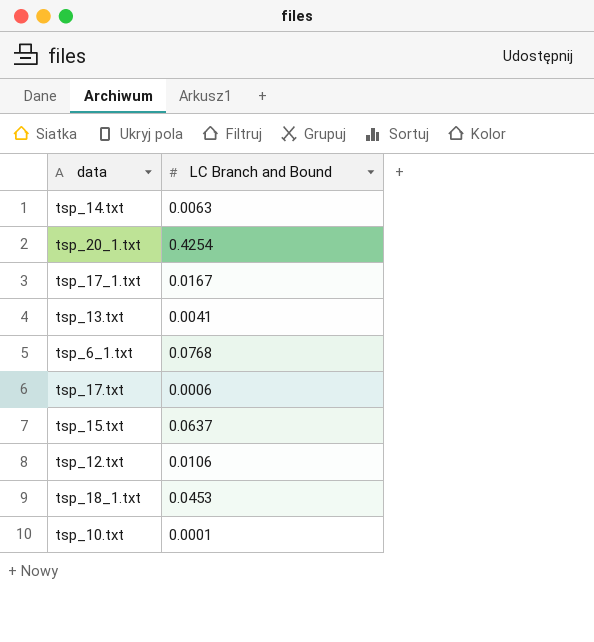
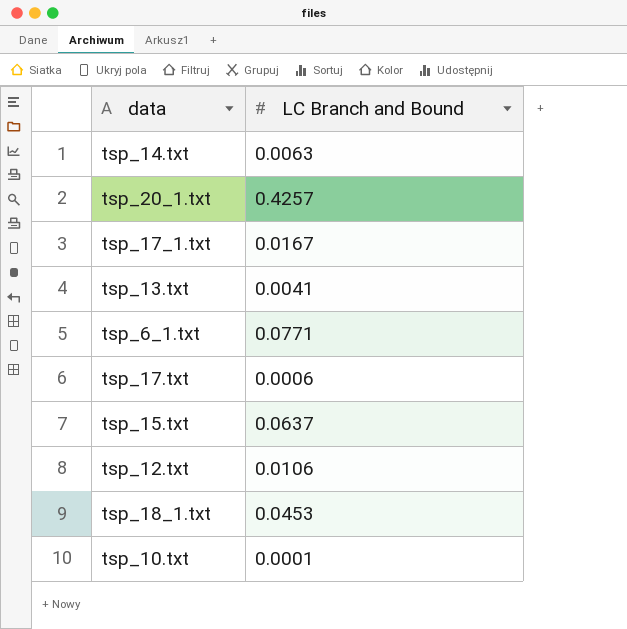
tsp_20_1.txt | LC Branch and Bound: 0.4254 -> 0.4257
tsp_6_1.txt | LC Branch and Bound: 0.0768 -> 0.0771

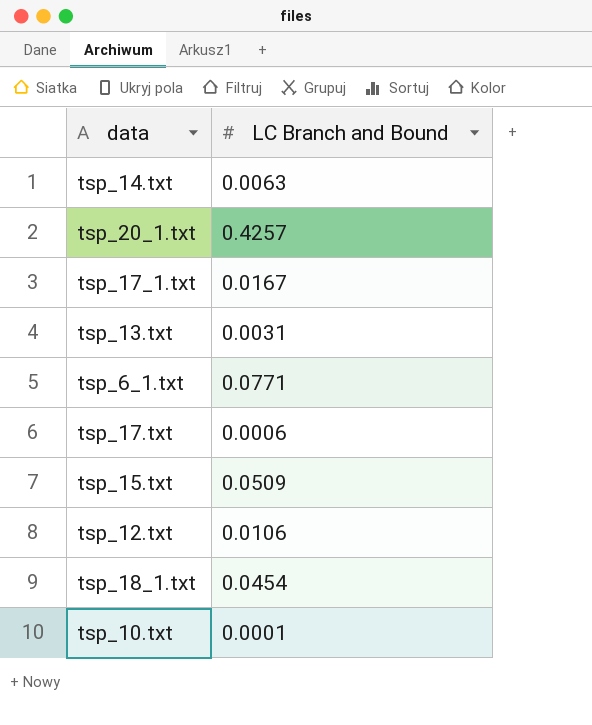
tsp_13.txt | LC Branch and Bound: 0.0041 -> 0.0031
tsp_15.txt | LC Branch and Bound: 0.0637 -> 0.0509
tsp_18_1.txt | LC Branch and Bound: 0.0453 -> 0.0454

